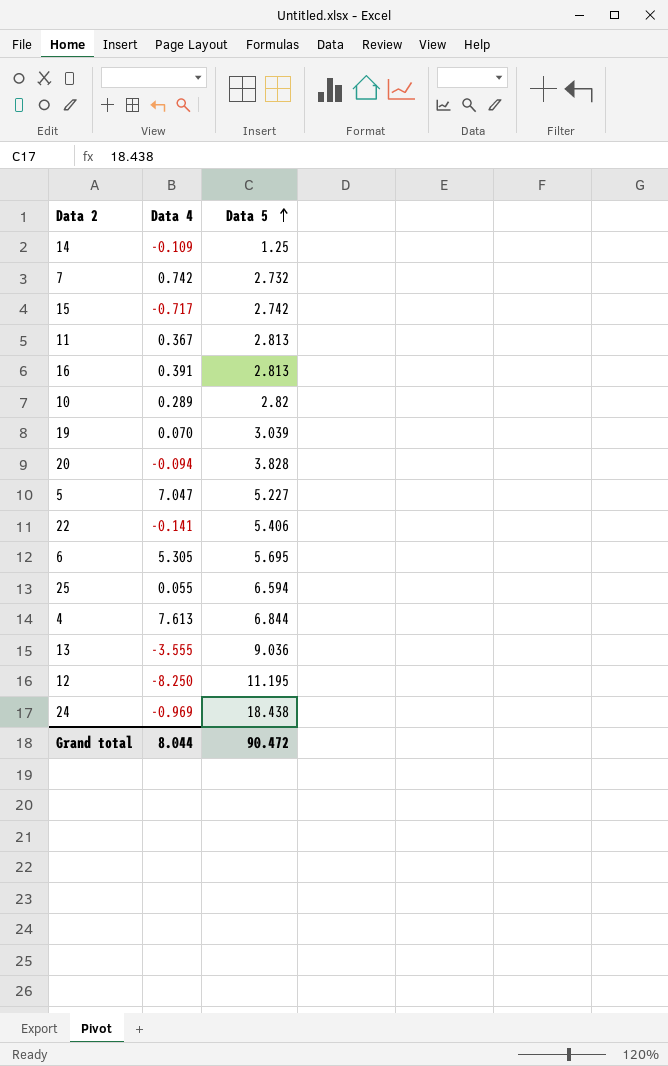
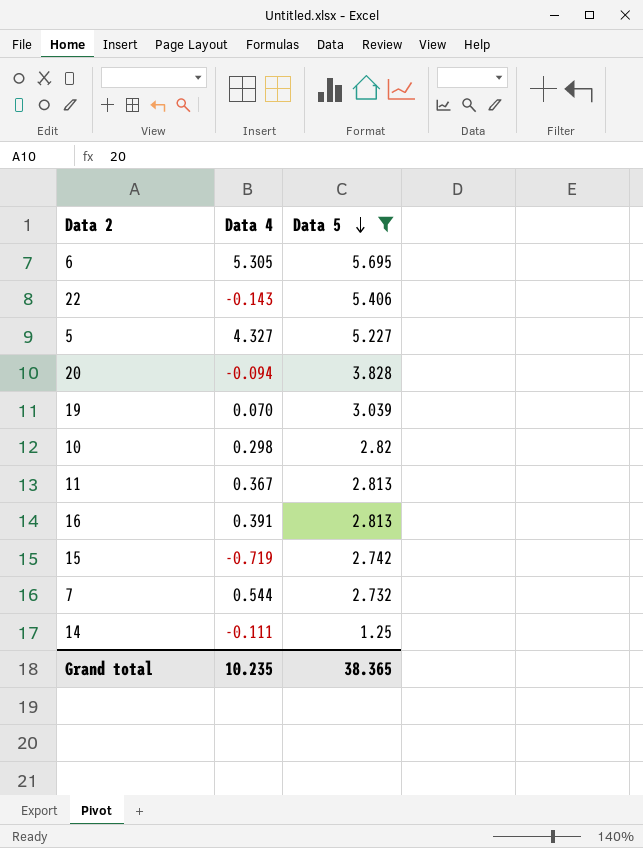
filter: none -> Data 5 <= 5.695
row order: Data 5 ascending -> Data 5 descending
22 | Data 4: -0.141 -> -0.143
5 | Data 4: 7.047 -> 4.327
10 | Data 4: 0.289 -> 0.298
15 | Data 4: -0.717 -> -0.719
7 | Data 4: 0.742 -> 0.544
14 | Data 4: -0.109 -> -0.111
Grand total | Data 4: 8.044 -> 10.235
Grand total | Data 5: 90.472 -> 38.365

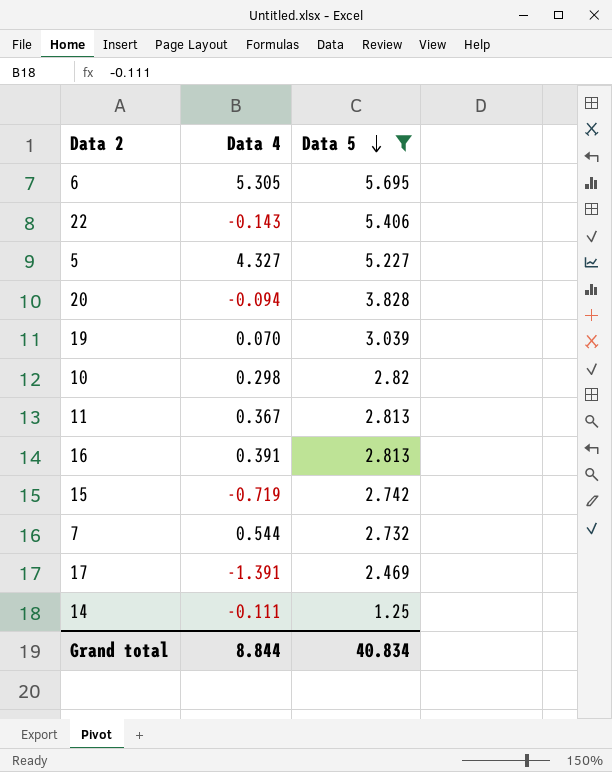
row 17: none -> -1.391 | 2.469
Grand total | Data 4: 10.235 -> 8.844
Grand total | Data 5: 38.365 -> 40.834

